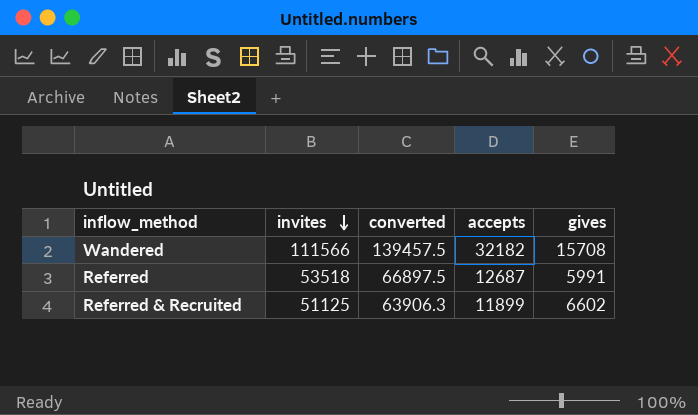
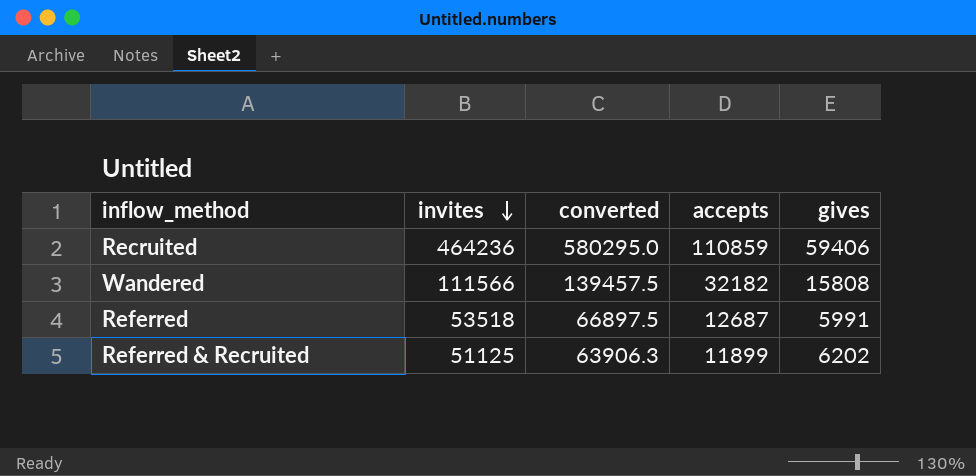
row Recruited: none -> 464236 | 580295.0 | 110859 | 59406
Wandered | gives: 15708 -> 15808
Referred & Recruited | gives: 6602 -> 6202

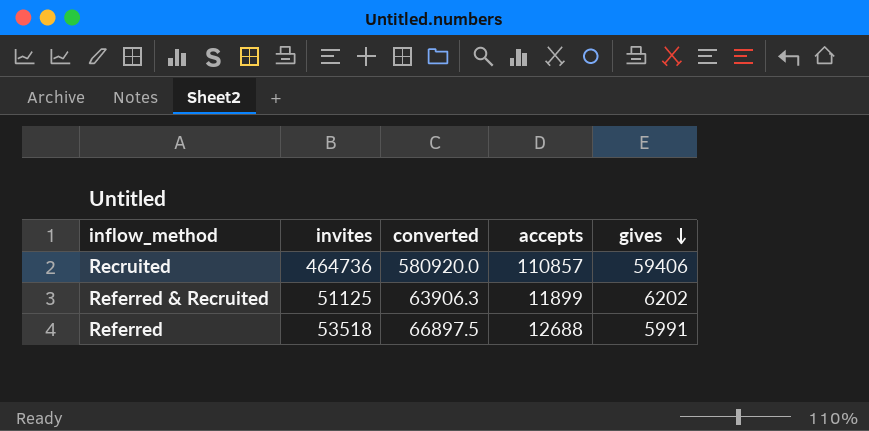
row order: invites descending -> gives descending
row Wandered: 111566 | 139457.5 | 32182 | 15808 -> none
Recruited | invites: 464236 -> 464736
Recruited | converted: 580295.0 -> 580920.0
Recruited | accepts: 110859 -> 110857
Referred | accepts: 12687 -> 12688

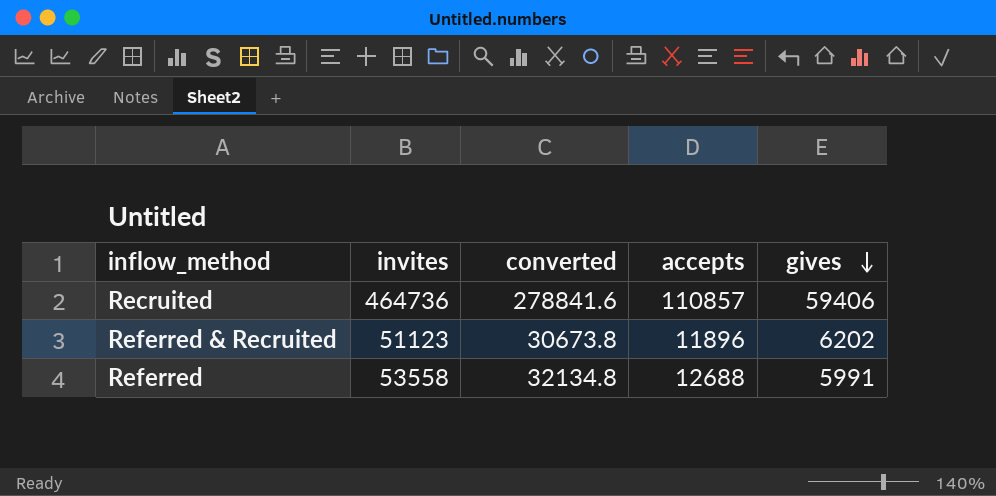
column converted | formula: [invites] * 1.25 -> [invites] * 0.6
Referred & Recruited | invites: 51125 -> 51123
Referred & Recruited | accepts: 11899 -> 11896
Referred | invites: 53518 -> 53558

